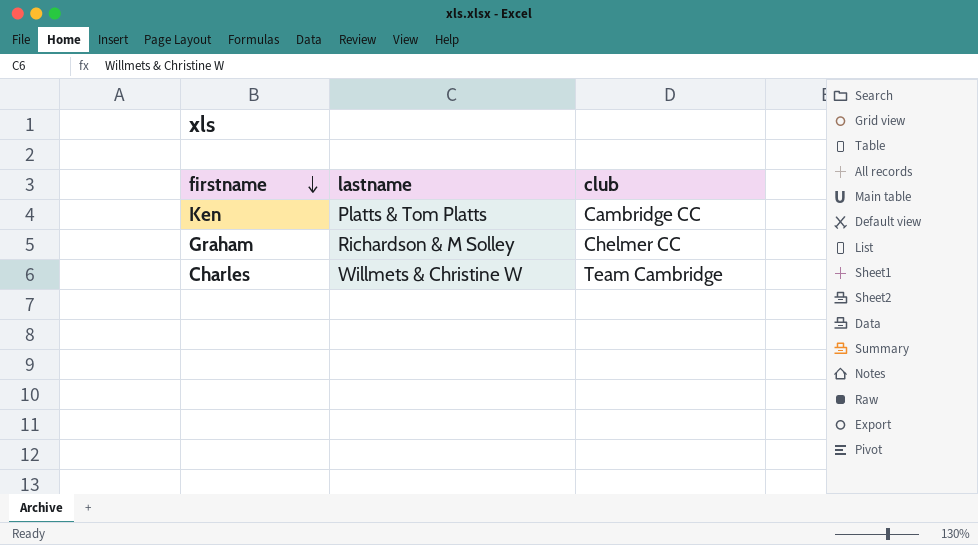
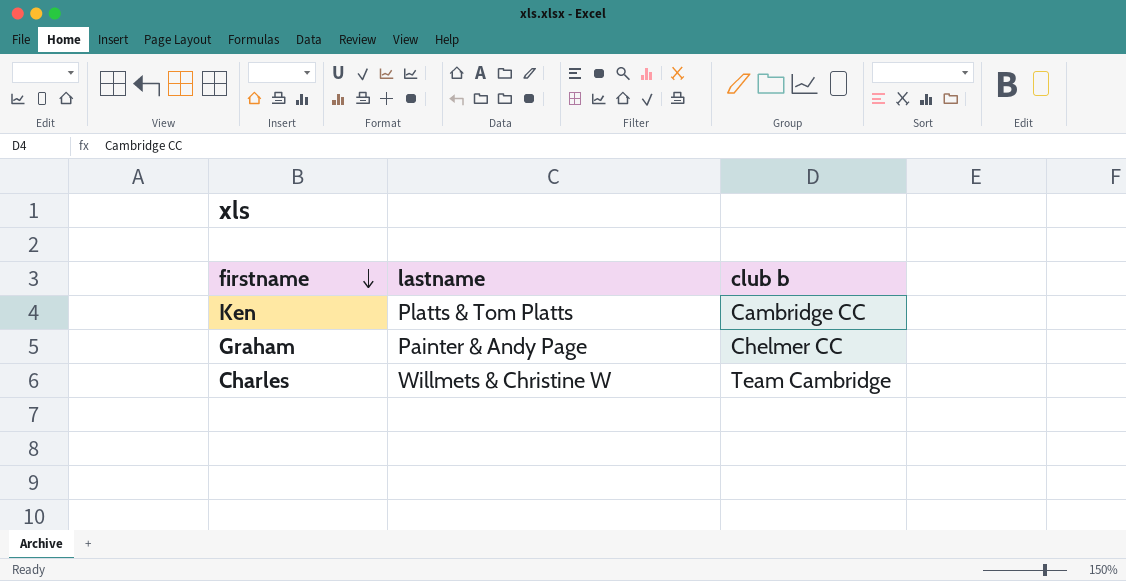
column name: club -> club b
Graham | lastname: Richardson & M Solley -> Painter & Andy Page

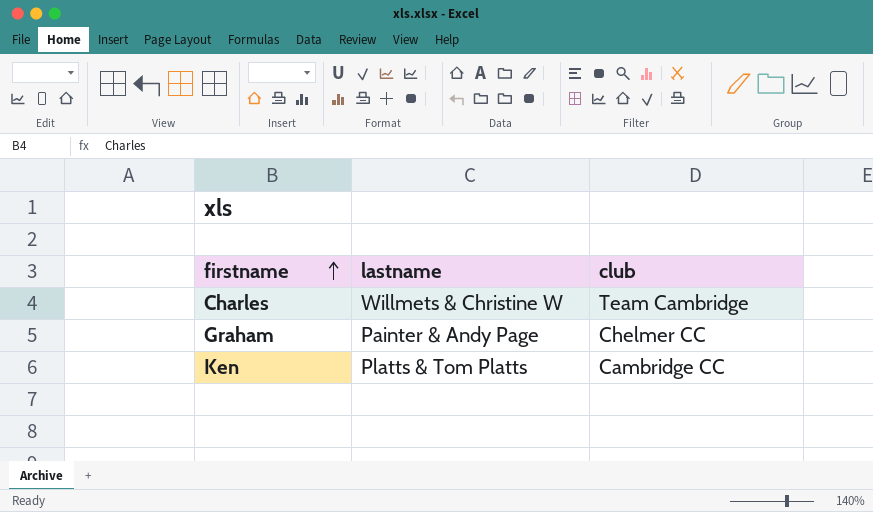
row order: firstname descending -> firstname ascending
column name: club b -> club

